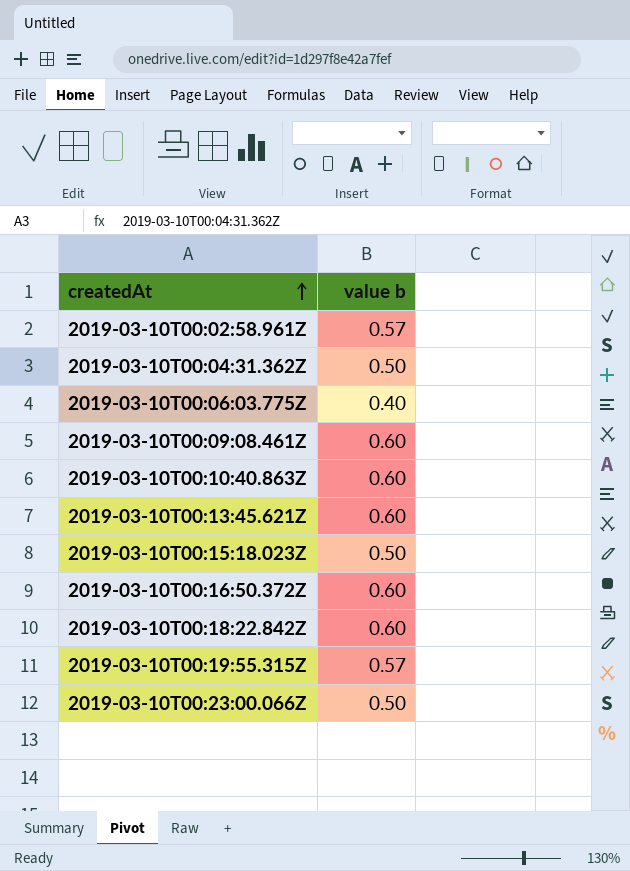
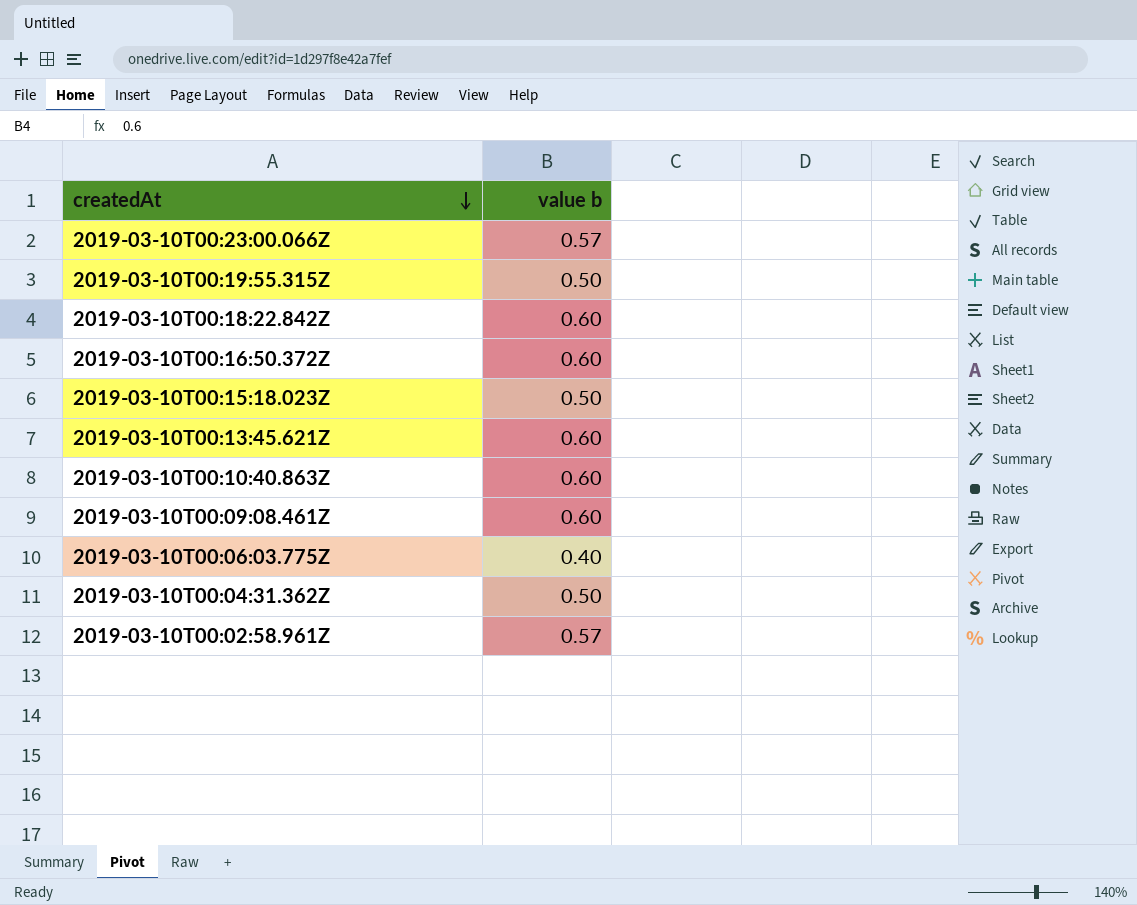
row order: createdAt ascending -> createdAt descending
2019-03-10T00:23:00.066Z | value b: 0.50 -> 0.57
2019-03-10T00:19:55.315Z | value b: 0.57 -> 0.50

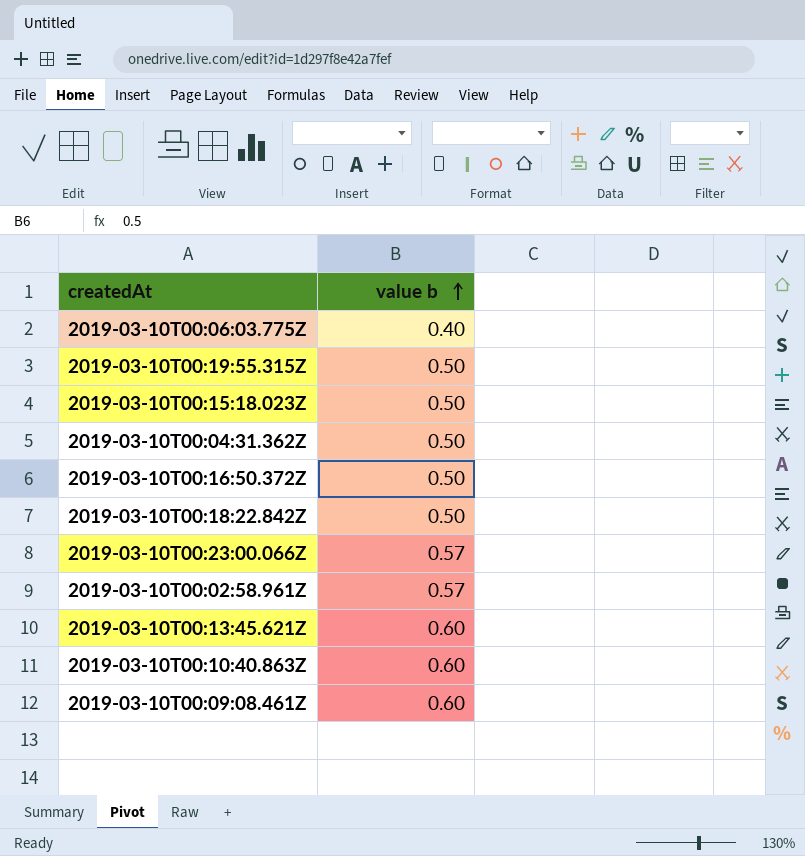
row order: createdAt descending -> value b ascending
2019-03-10T00:16:50.372Z | value b: 0.60 -> 0.50
2019-03-10T00:18:22.842Z | value b: 0.60 -> 0.50

